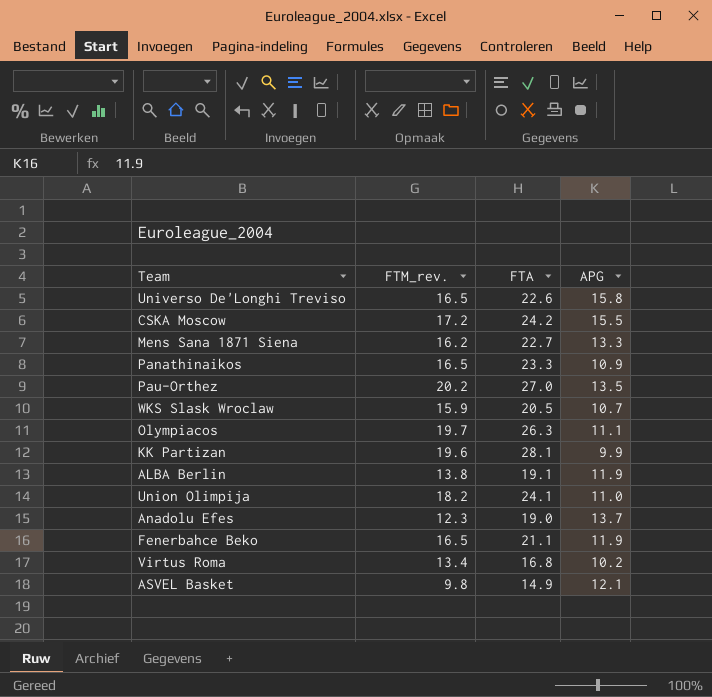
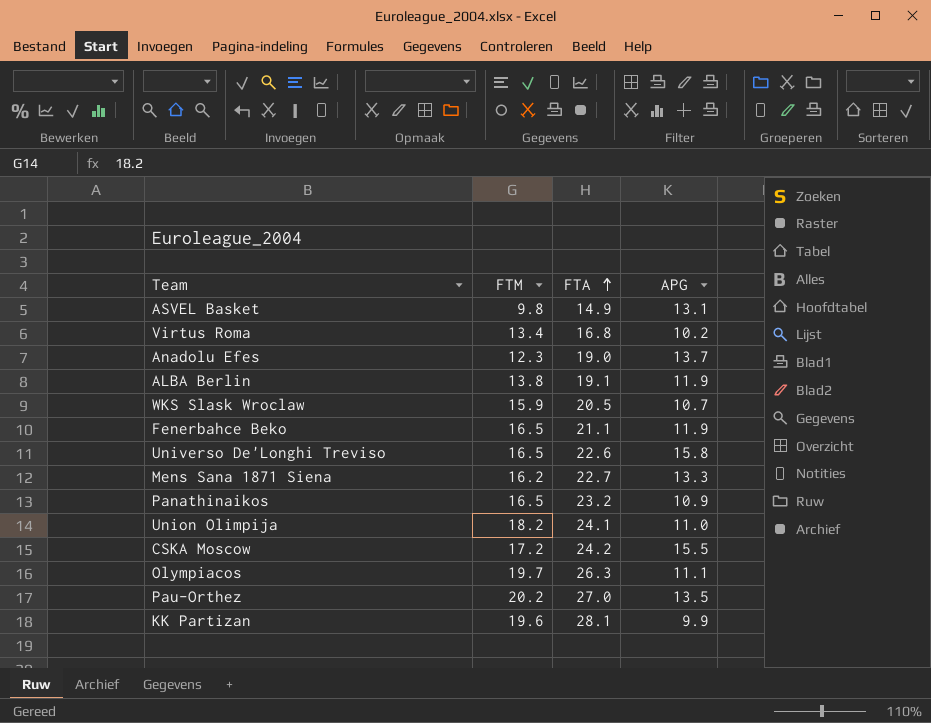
row order: none -> FTA ascending
column name: FTM_rev. -> FTM
ASVEL Basket | APG: 12.1 -> 13.1
Panathinaikos | FTA: 23.3 -> 23.2

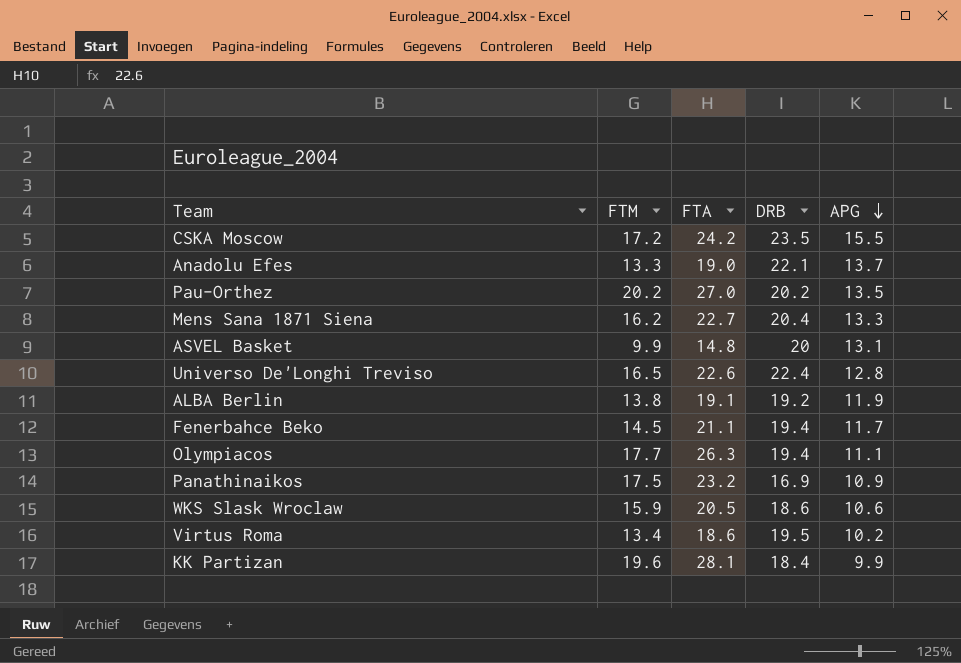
row order: FTA ascending -> APG descending
column DRB | position: none -> 4
row Union Olimpija: 18.2 | 24.1 | 11.0 -> none
Anadolu Efes | FTM: 12.3 -> 13.3
ASVEL Basket | FTM: 9.8 -> 9.9
ASVEL Basket | FTA: 14.9 -> 14.8
Universo De'Longhi Treviso | APG: 15.8 -> 12.8
Fenerbahce Beko | FTM: 16.5 -> 14.5
Fenerbahce Beko | APG: 11.9 -> 11.7
Olympiacos | FTM: 19.7 -> 17.7
Panathinaikos | FTM: 16.5 -> 17.5
WKS Slask Wroclaw | APG: 10.7 -> 10.6
Virtus Roma | FTA: 16.8 -> 18.6

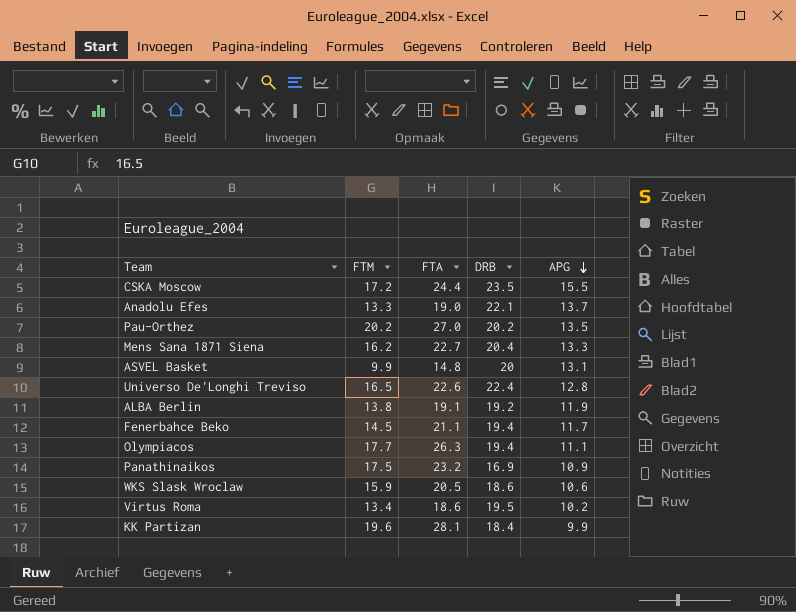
CSKA Moscow | FTA: 24.2 -> 24.4

